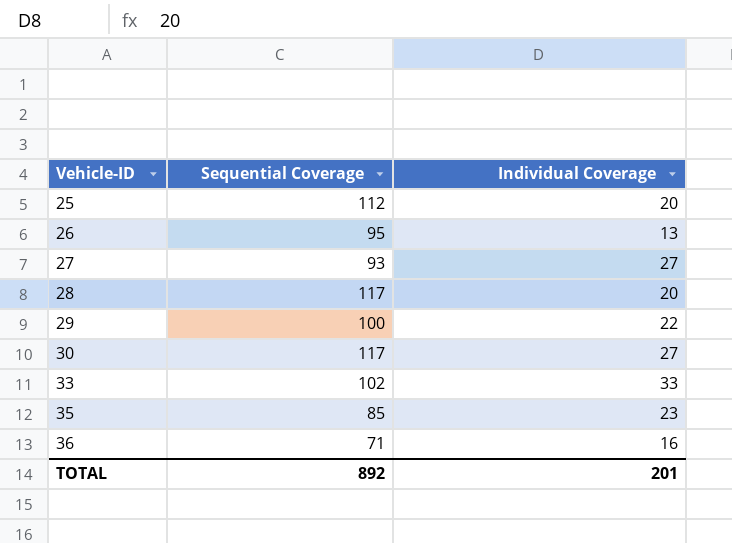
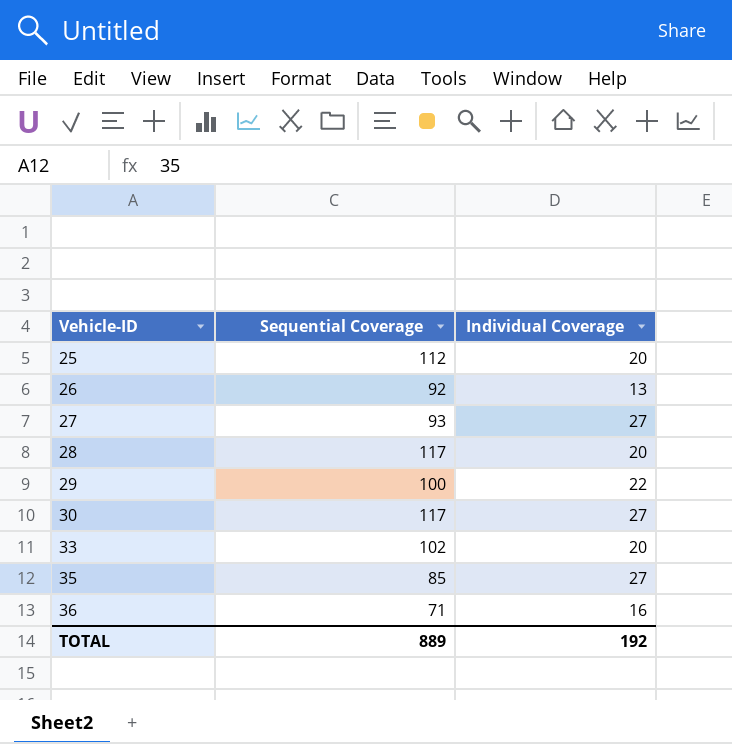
26 | Sequential Coverage: 95 -> 92
33 | Individual Coverage: 33 -> 20
35 | Individual Coverage: 23 -> 27
TOTAL | Sequential Coverage: 892 -> 889
TOTAL | Individual Coverage: 201 -> 192

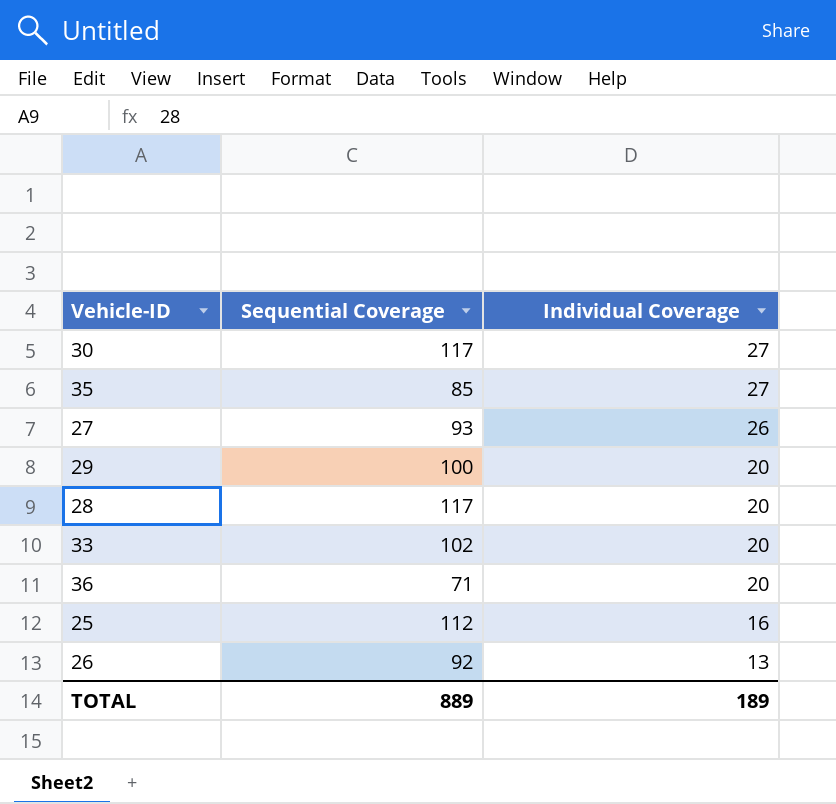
row order: Vehicle-ID ascending -> Individual Coverage descending
27 | Individual Coverage: 27 -> 26
29 | Individual Coverage: 22 -> 20
36 | Individual Coverage: 16 -> 20
25 | Individual Coverage: 20 -> 16
TOTAL | Individual Coverage: 192 -> 189

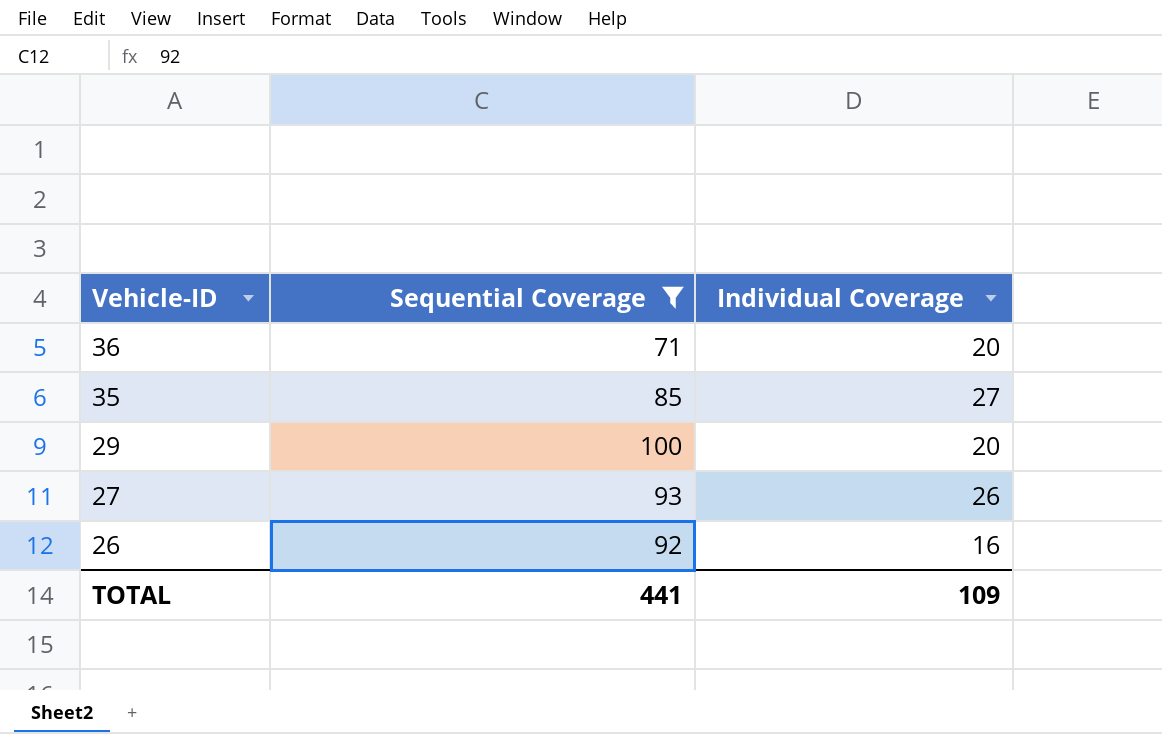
filter: none -> Sequential Coverage <= 100
row order: Individual Coverage descending -> Vehicle-ID descending
26 | Individual Coverage: 13 -> 16
TOTAL | Sequential Coverage: 889 -> 441
TOTAL | Individual Coverage: 189 -> 109

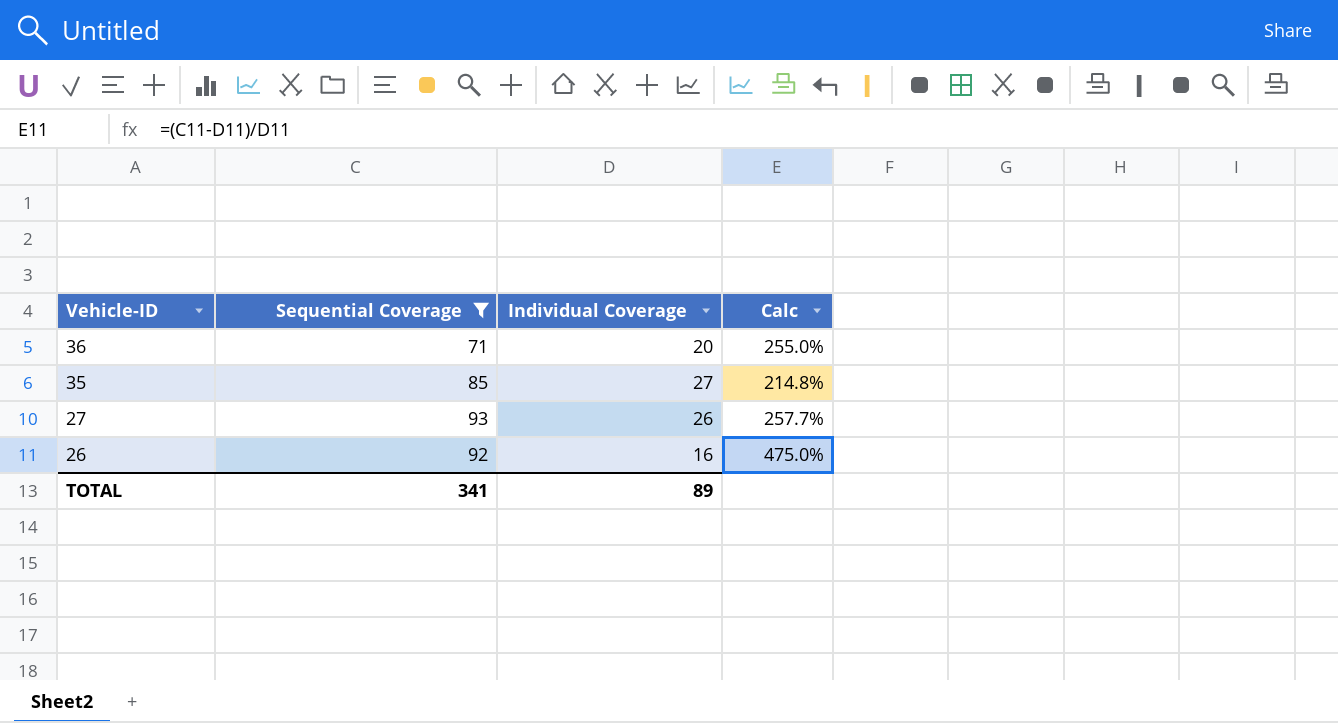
column Calc | formula: none -> ([Sequential Coverage] - [Individual Coverage]) / [Individual Coverage]
row 29: 100 | 20 -> none
TOTAL | Sequential Coverage: 441 -> 341
TOTAL | Individual Coverage: 109 -> 89

